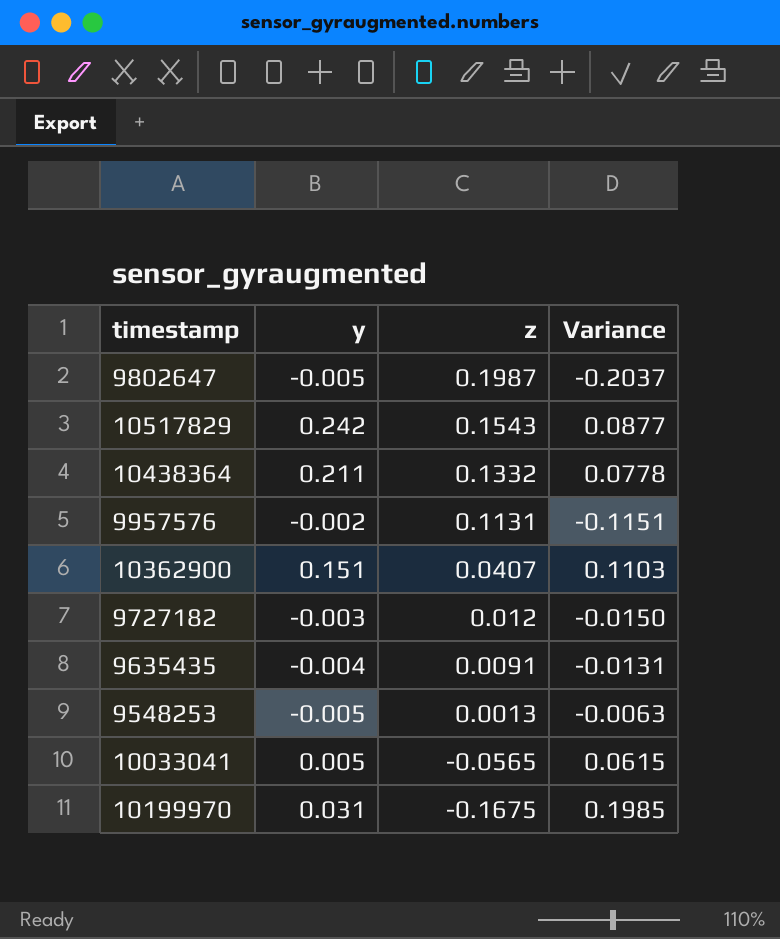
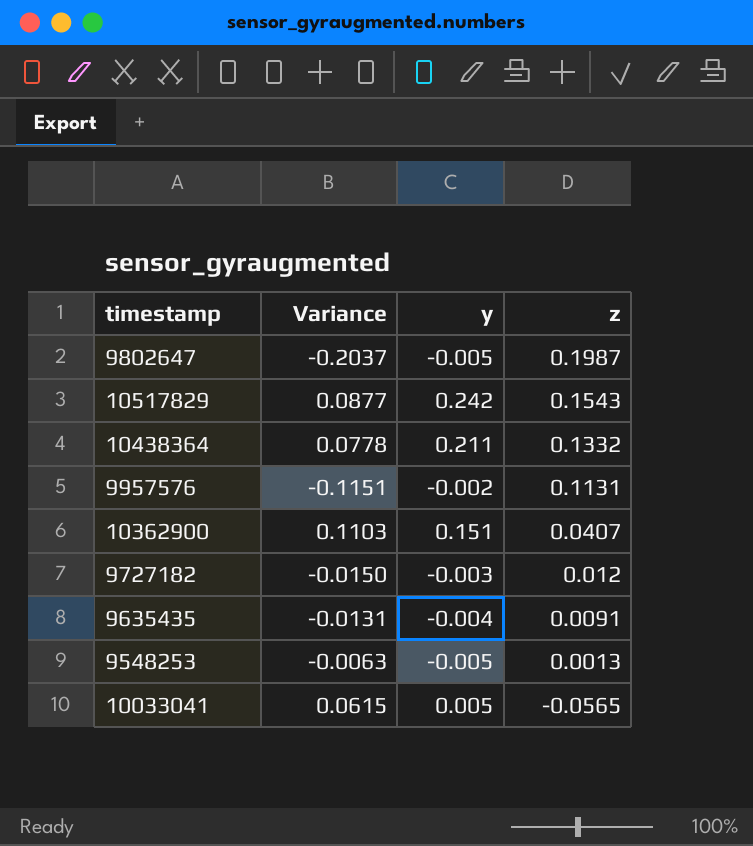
column Variance | position: 4 -> 2
row 10199970: 0.031 | -0.1675 | 0.1985 -> none

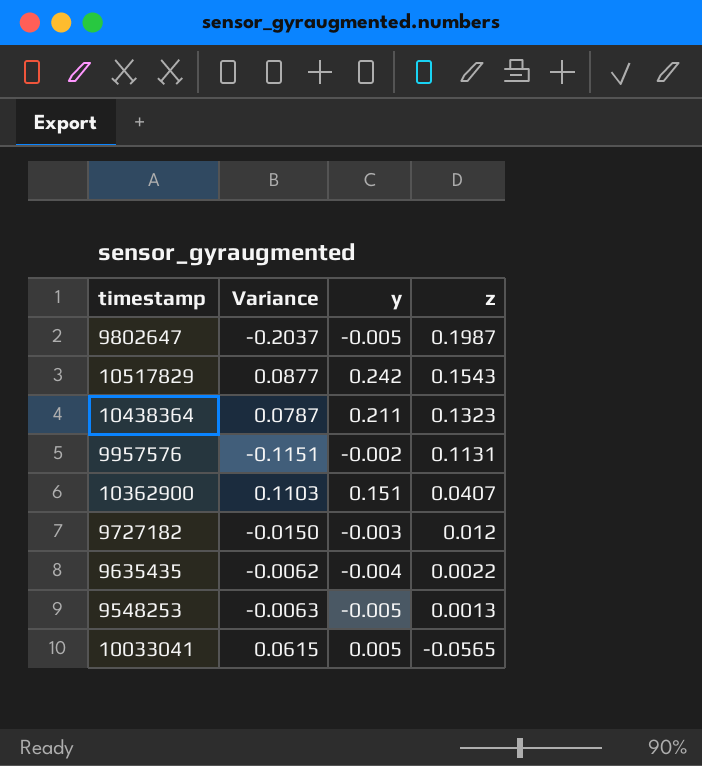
10438364 | Variance: 0.0778 -> 0.0787
10438364 | z: 0.1332 -> 0.1323
9635435 | Variance: -0.0131 -> -0.0062
9635435 | z: 0.0091 -> 0.0022

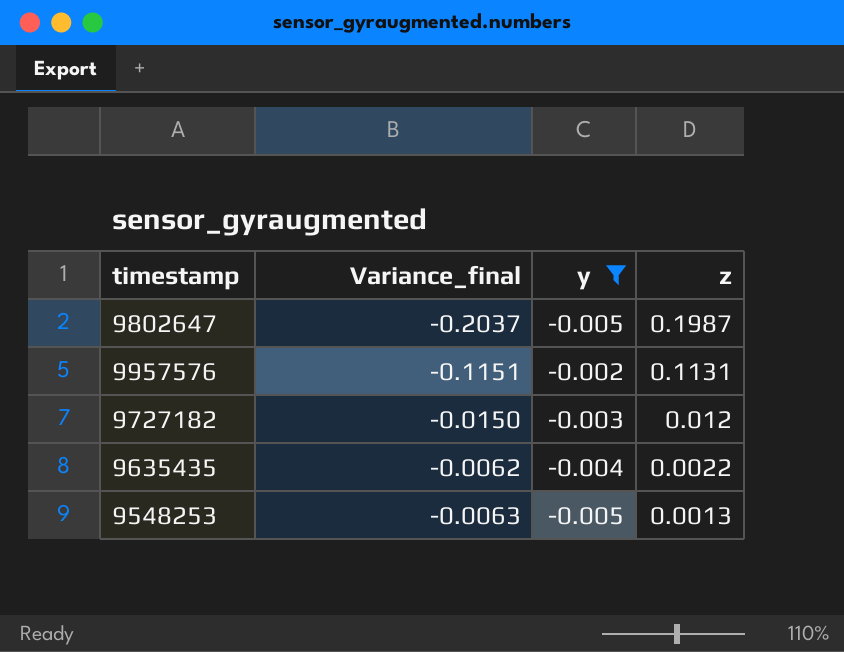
filter: none -> y <= -0.002
column name: Variance -> Variance_final

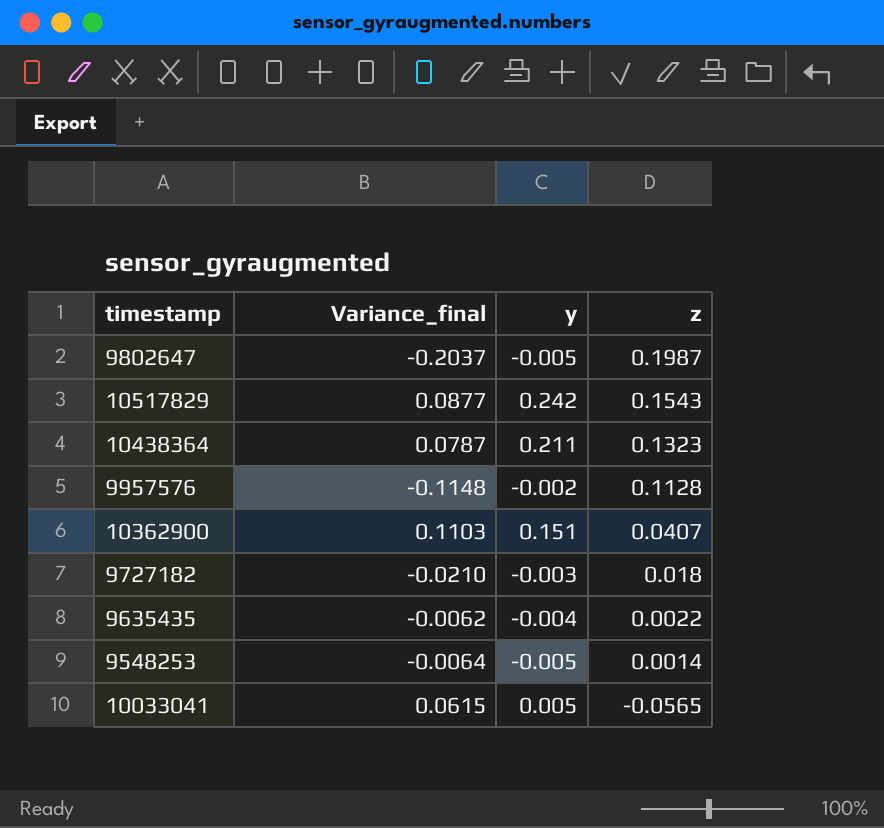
filter: y <= -0.002 -> none
9957576 | Variance_final: -0.1151 -> -0.1148
9957576 | z: 0.1131 -> 0.1128
9727182 | Variance_final: -0.0150 -> -0.0210
9727182 | z: 0.012 -> 0.018
9548253 | Variance_final: -0.0063 -> -0.0064
9548253 | z: 0.0013 -> 0.0014

